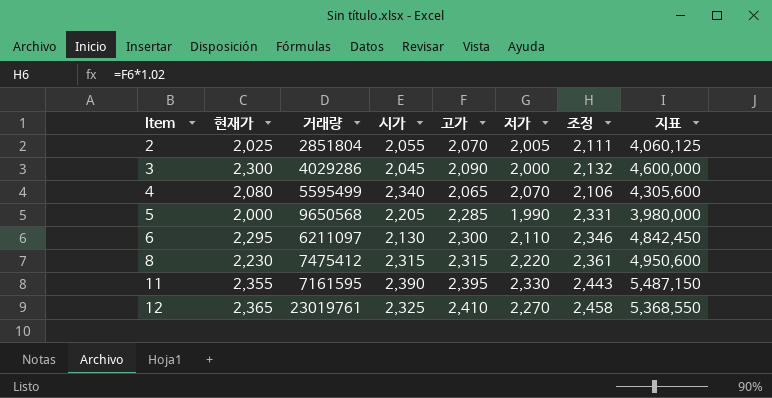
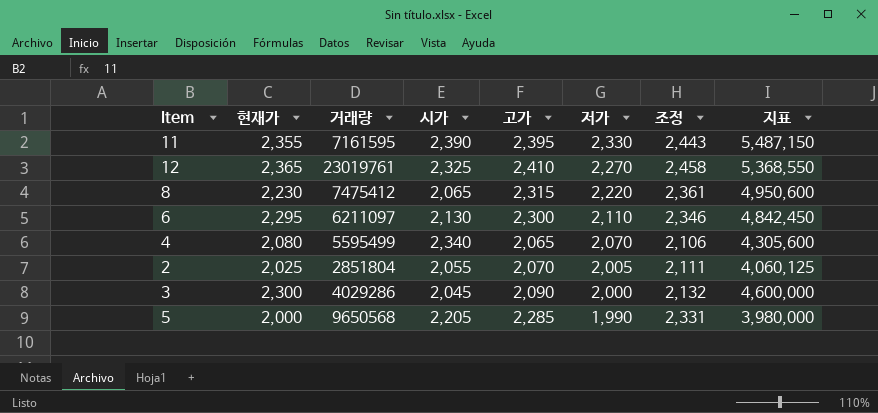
row order: Item ascending -> 저가 descending
8 | 시가: 2,315 -> 2,065

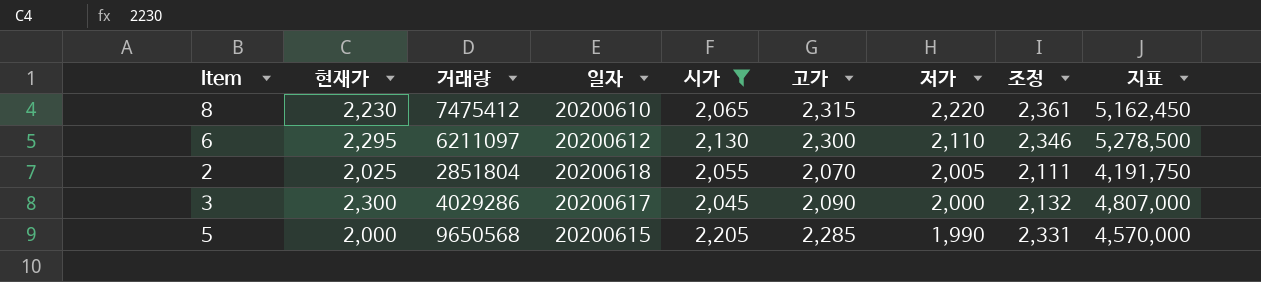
filter: none -> 시가 <= 2,205
column 일자 | position: none -> 4
column 지표 | formula: [현재가] * [저가] -> [현재가] * [고가]

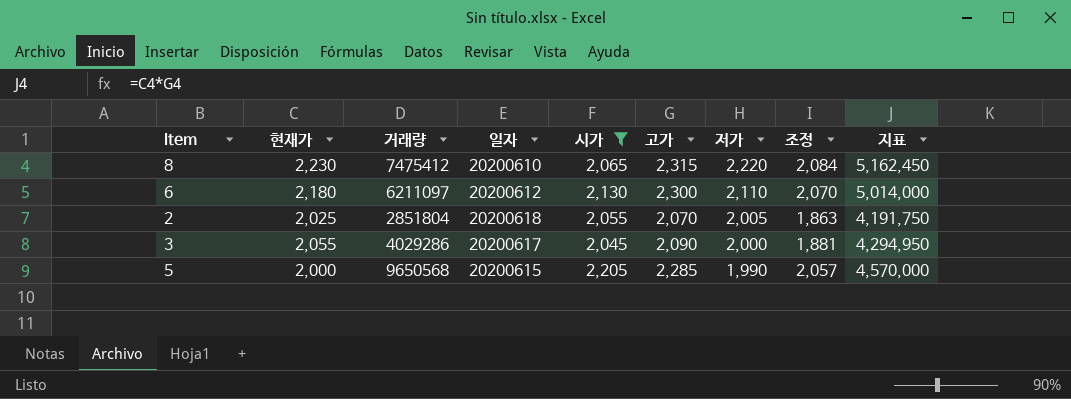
column 조정 | formula: [고가] * 1.02 -> [고가] * 0.9
6 | 현재가: 2,295 -> 2,180
6 | 지표: 5,278,500 -> 5,014,000
3 | 현재가: 2,300 -> 2,055
3 | 지표: 4,807,000 -> 4,294,950

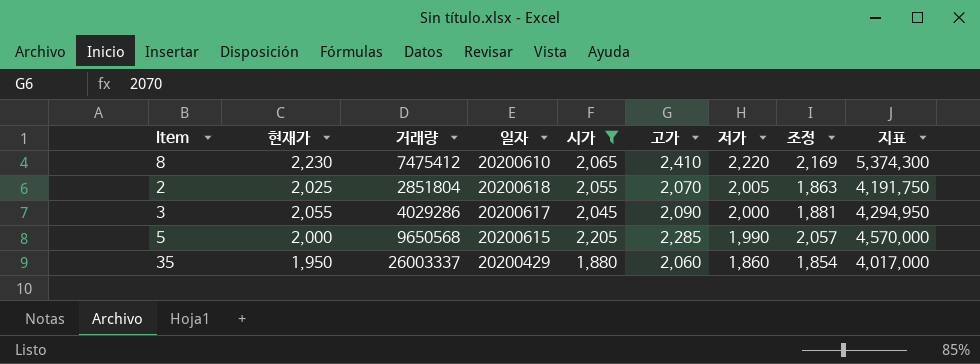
row 6: 2,180 | 6211097 | 20200612 | 2,130 | 2,300 | 2,110 | 2,070 | 5,014,000 -> none
8 | 고가: 2,315 -> 2,410
8 | 조정: 2,084 -> 2,169
8 | 지표: 5,162,450 -> 5,374,300
row 35: none -> 1,950 | 26003337 | 20200429 | 1,880 | 2,060 | 1,860 | 1,854 | 4,017,000

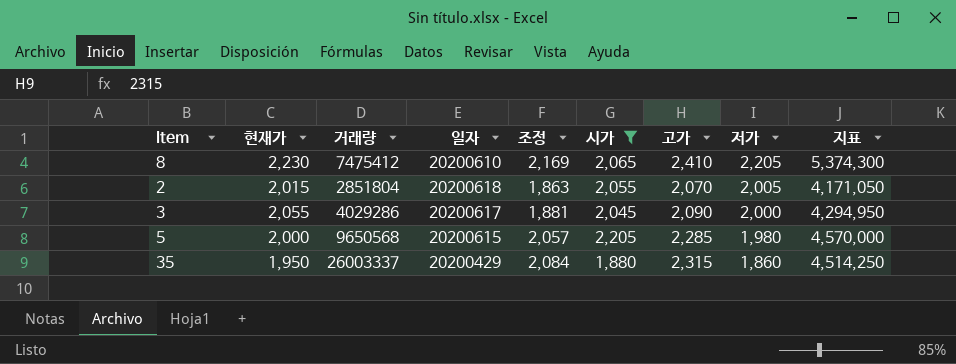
column 조정 | position: 8 -> 5
8 | 저가: 2,220 -> 2,205
2 | 현재가: 2,025 -> 2,015
2 | 지표: 4,191,750 -> 4,171,050
5 | 저가: 1,990 -> 1,980
35 | 조정: 1,854 -> 2,084
35 | 고가: 2,060 -> 2,315
35 | 지표: 4,017,000 -> 4,514,250

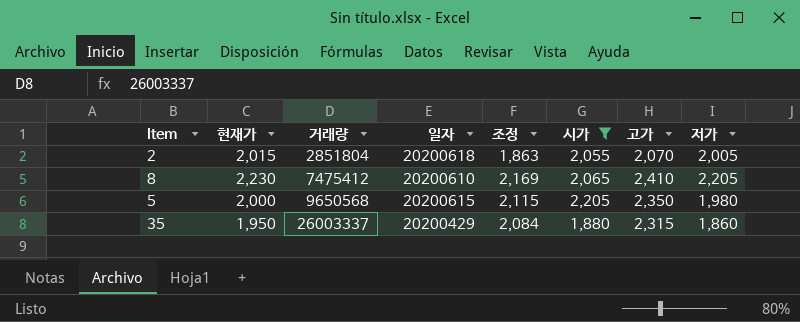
row order: 저가 descending -> 거래량 ascending
column 지표 | formula: [현재가] * [고가] -> none
row 3: 2,055 | 4029286 | 20200617 | 1,881 | 2,045 | 2,090 | 2,000 | 4,294,950 -> none
5 | 조정: 2,057 -> 2,115
5 | 고가: 2,285 -> 2,350

